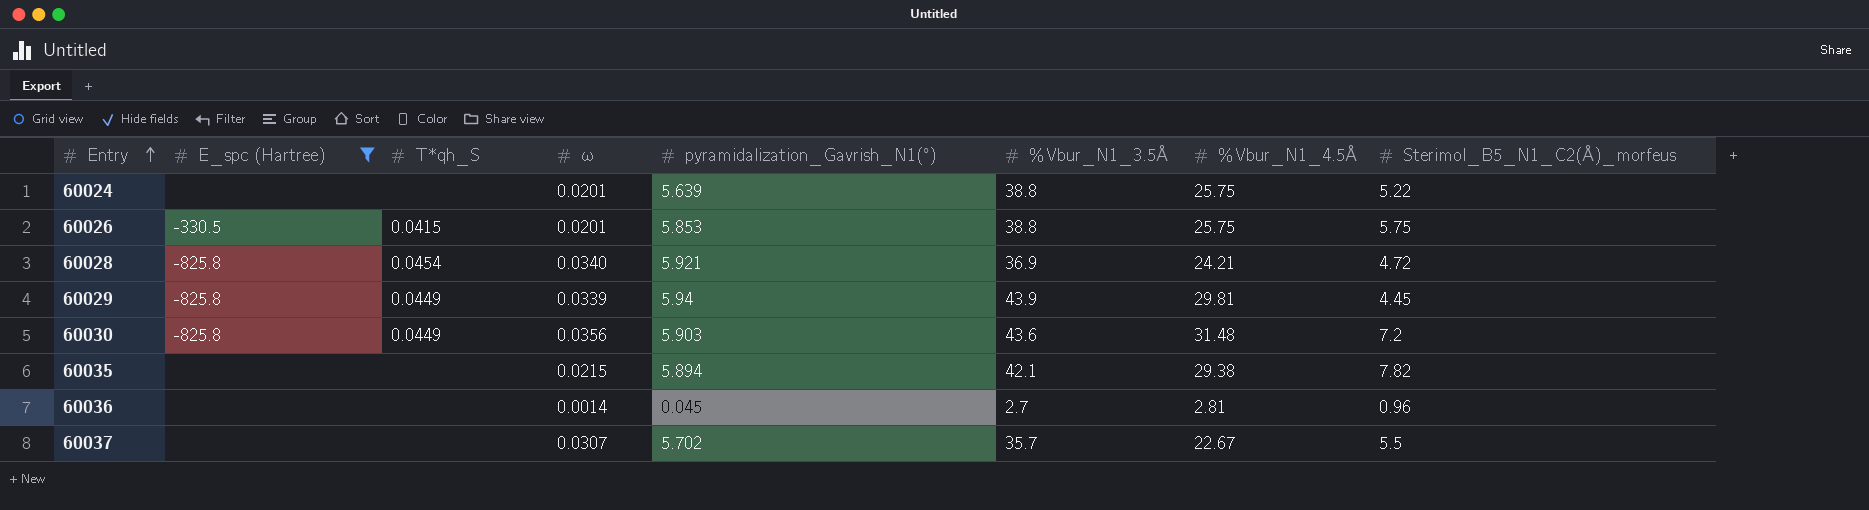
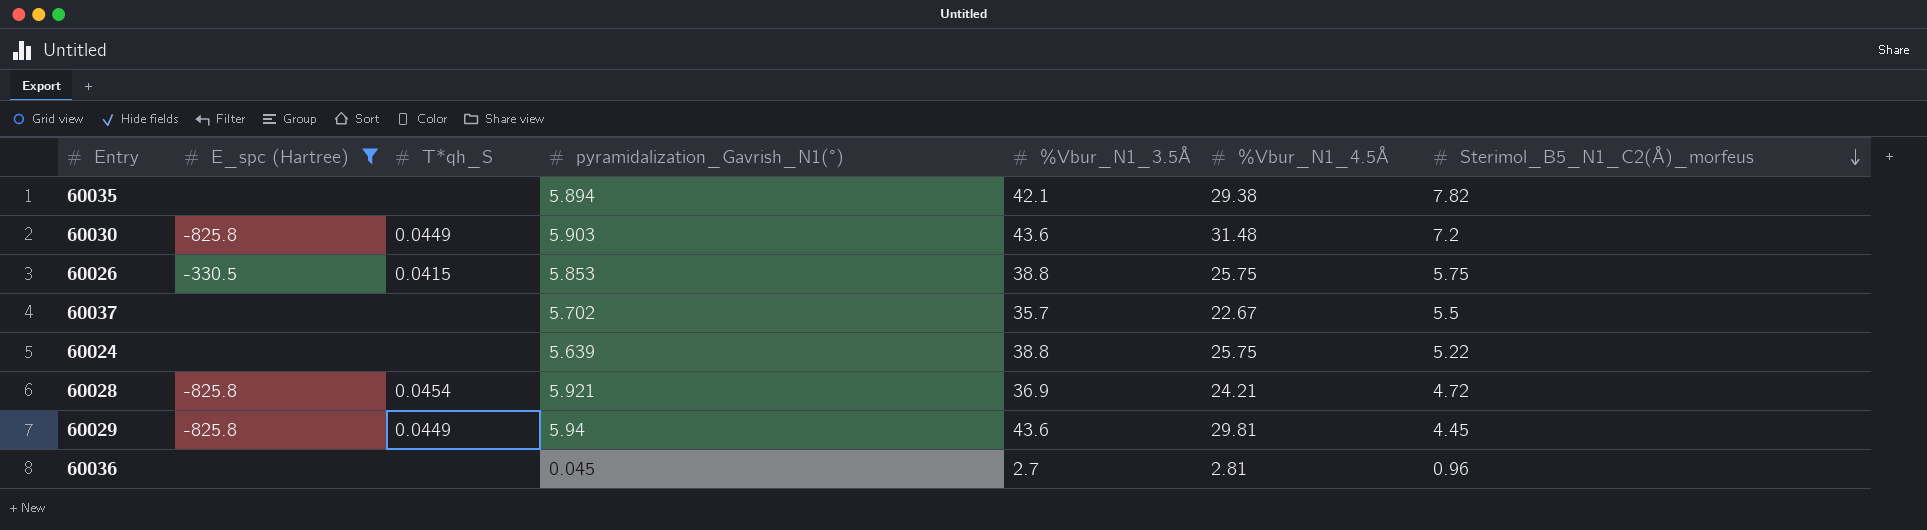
row order: Entry ascending -> Sterimol_B5_N1_C2(Å)_morfeus descending
column ω | position: 4 -> none
60029 | %Vbur_N1_3.5Å: 43.9 -> 43.6

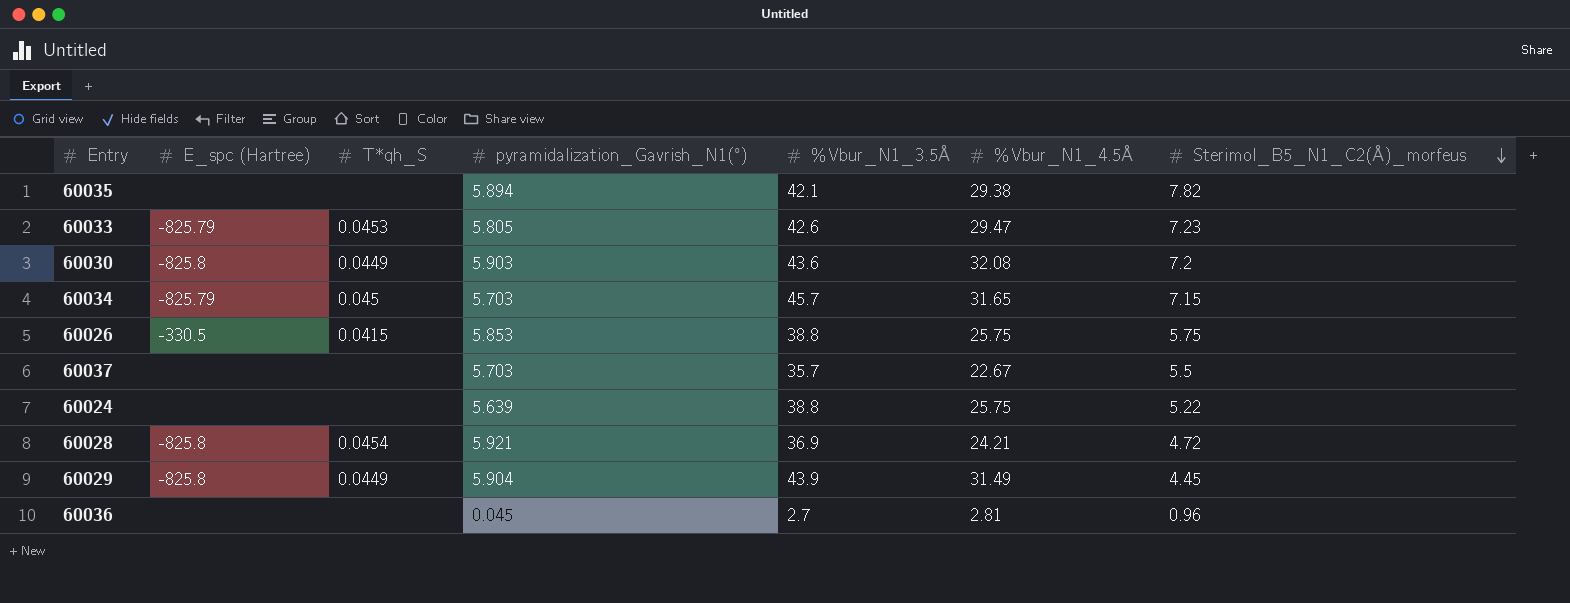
filter: E_spc (Hartree) != -825.79 -> none
60030 | %Vbur_N1_4.5Å: 31.48 -> 32.08
60037 | pyramidalization_Gavrish_N1(°): 5.702 -> 5.703
60029 | pyramidalization_Gavrish_N1(°): 5.94 -> 5.904
60029 | %Vbur_N1_3.5Å: 43.6 -> 43.9
60029 | %Vbur_N1_4.5Å: 29.81 -> 31.49

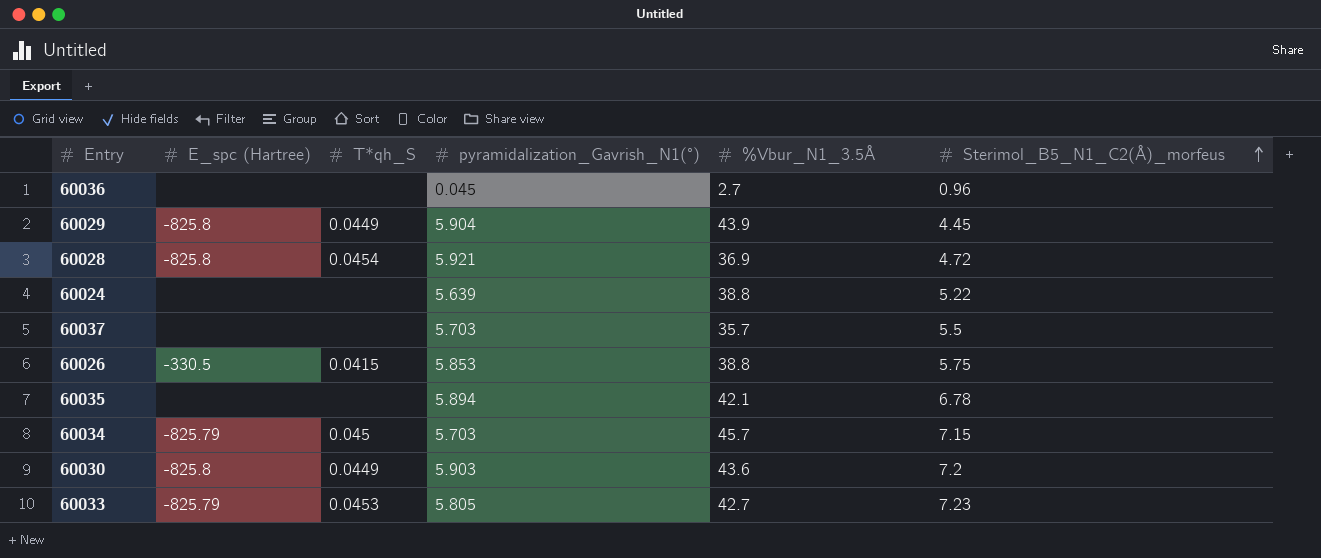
row order: Sterimol_B5_N1_C2(Å)_morfeus descending -> Sterimol_B5_N1_C2(Å)_morfeus ascending
column %Vbur_N1_4.5Å | position: 6 -> none
60035 | Sterimol_B5_N1_C2(Å)_morfeus: 7.82 -> 6.78
60033 | %Vbur_N1_3.5Å: 42.6 -> 42.7

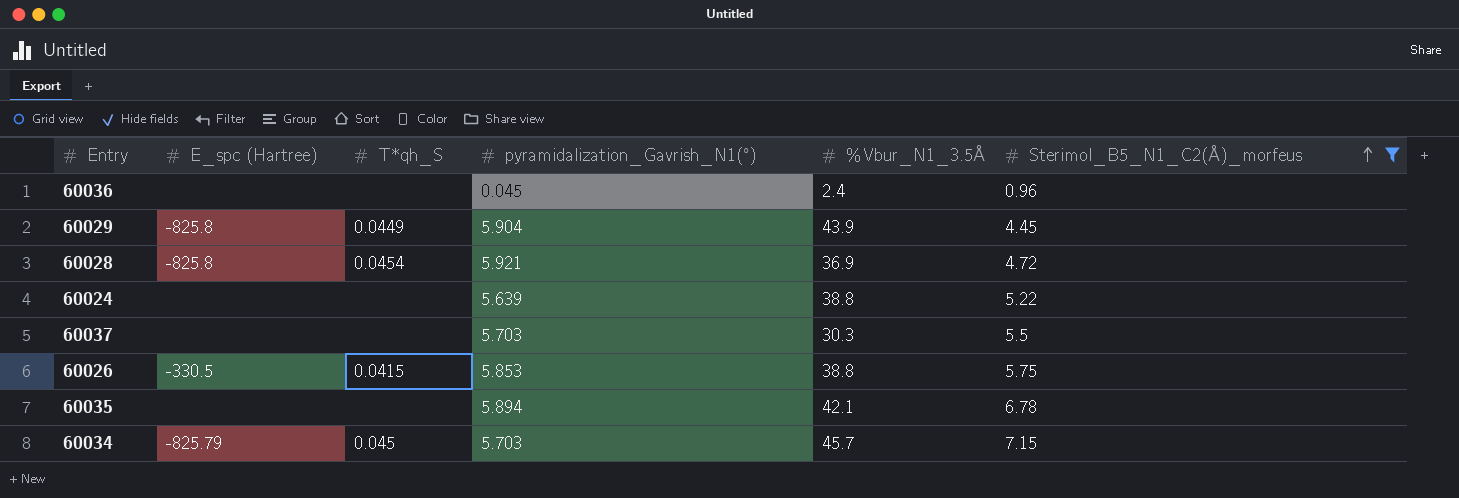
filter: none -> Sterimol_B5_N1_C2(Å)_morfeus <= 7.15
60036 | %Vbur_N1_3.5Å: 2.7 -> 2.4
60037 | %Vbur_N1_3.5Å: 35.7 -> 30.3

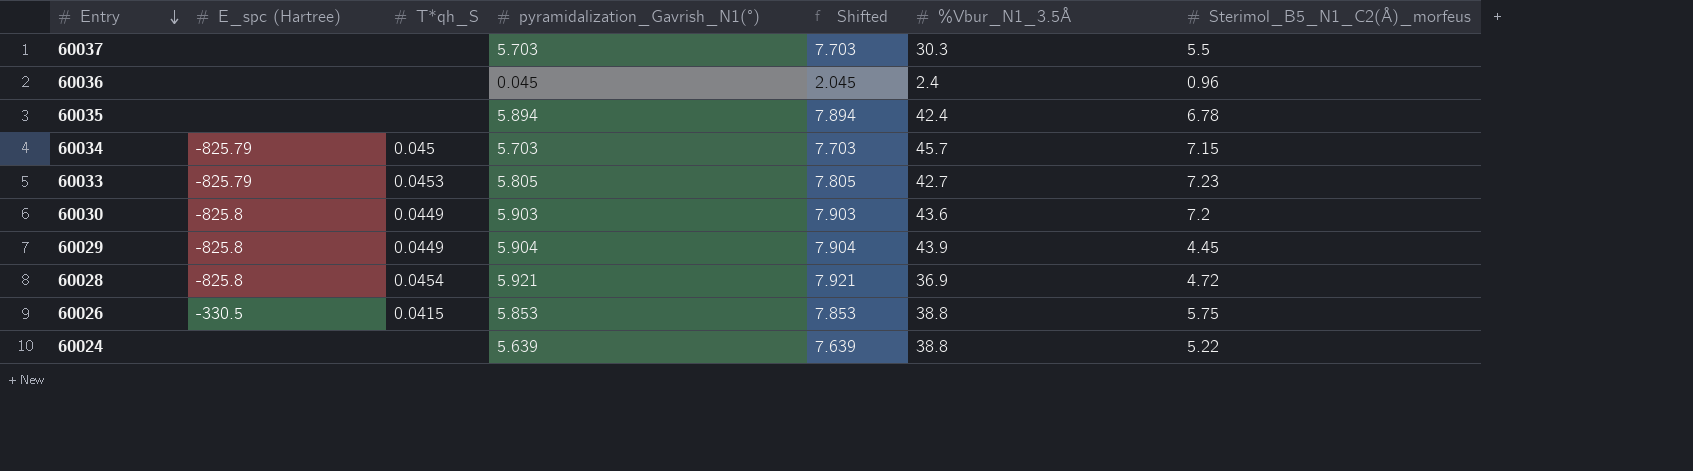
filter: Sterimol_B5_N1_C2(Å)_morfeus <= 7.15 -> none
row order: Sterimol_B5_N1_C2(Å)_morfeus ascending -> Entry descending
column Shifted | formula: none -> [pyramidalization_Gavrish_N1(°)] + 2
60035 | %Vbur_N1_3.5Å: 42.1 -> 42.4

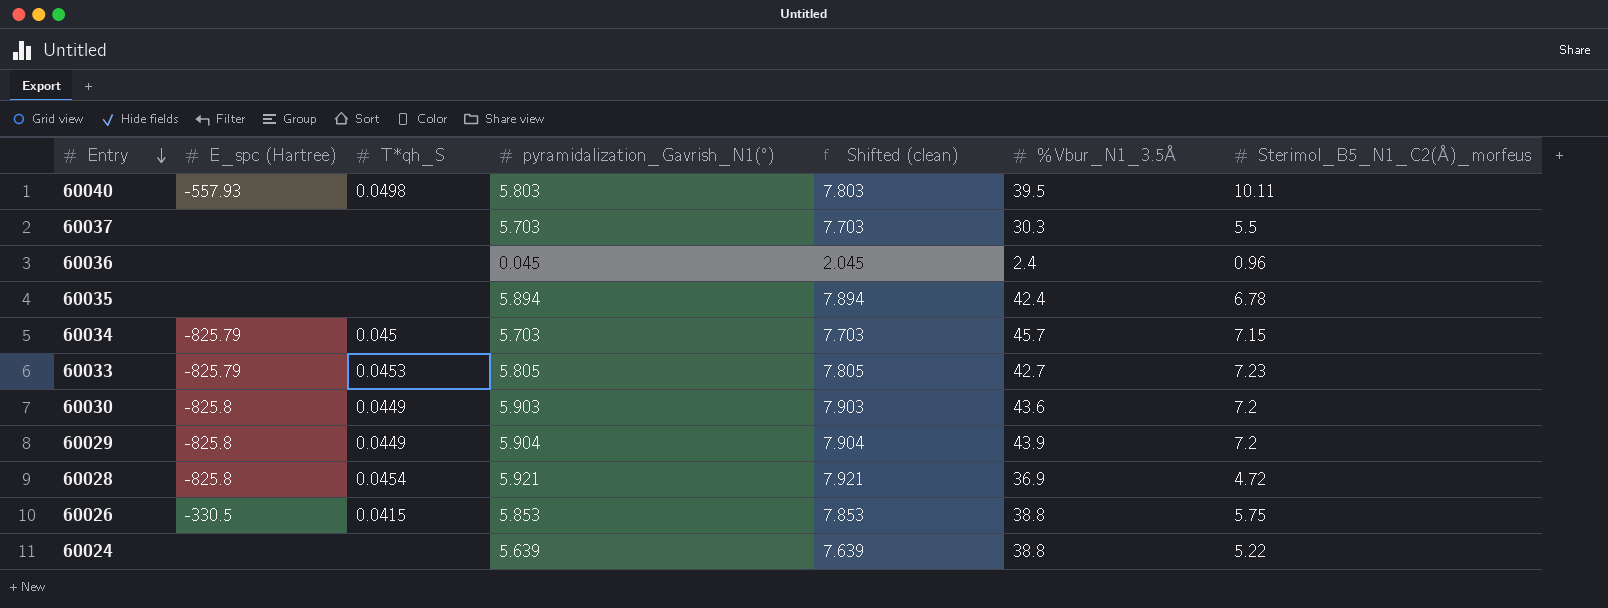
column name: Shifted -> Shifted (clean)
row 60040: none -> -557.93 | 0.0498 | 5.803 | 7.803 | 39.5 | 10.11
60029 | Sterimol_B5_N1_C2(Å)_morfeus: 4.45 -> 7.2

